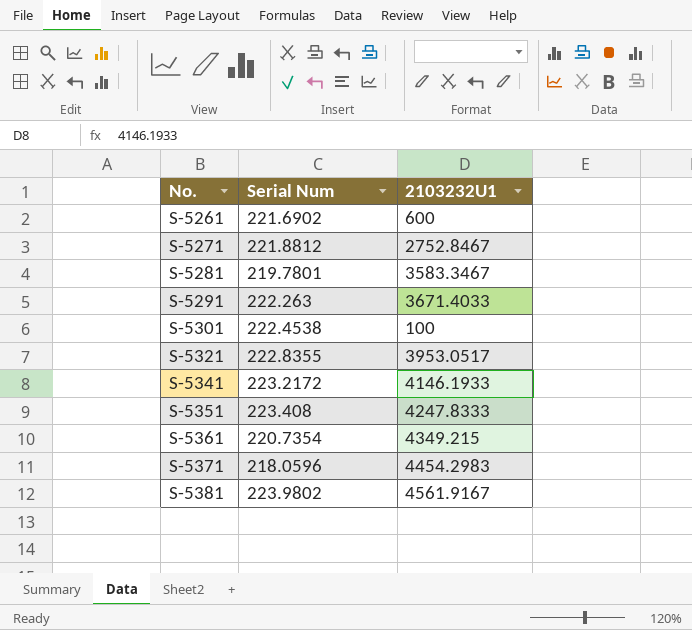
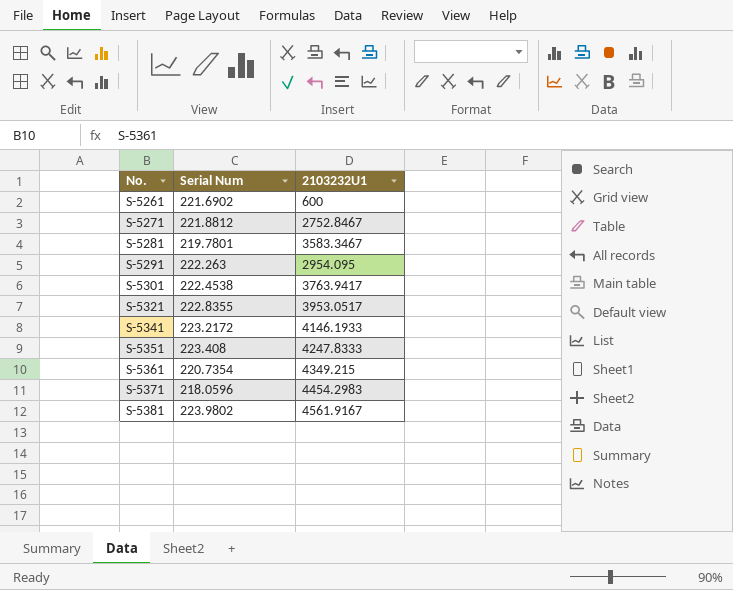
S-5291 | 2103232U1: 3671.4033 -> 2954.095
S-5301 | 2103232U1: 100 -> 3763.9417

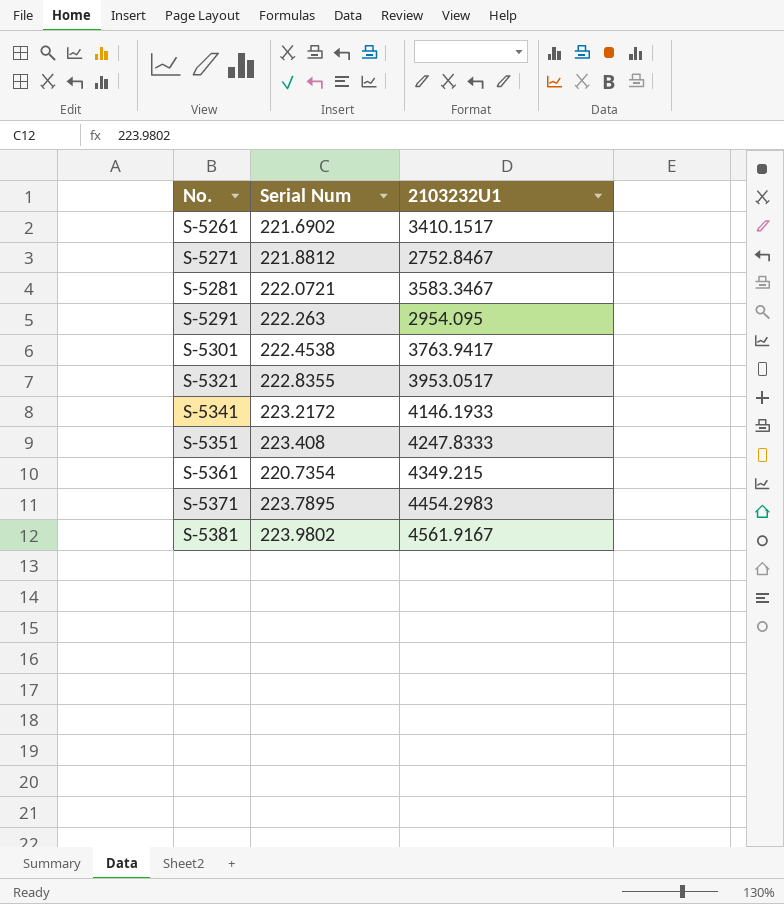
S-5261 | 2103232U1: 600 -> 3410.1517
S-5281 | Serial Num: 219.7801 -> 222.0721
S-5371 | Serial Num: 218.0596 -> 223.7895

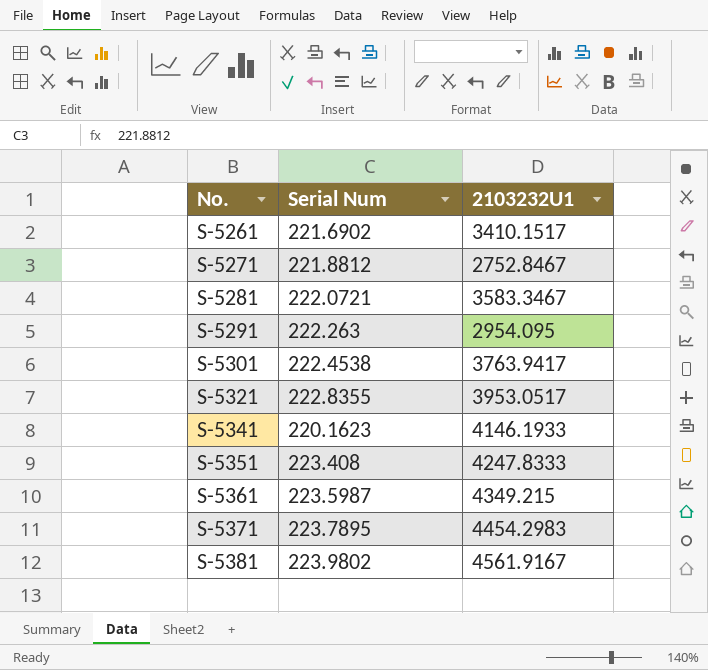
S-5341 | Serial Num: 223.2172 -> 220.1623
S-5361 | Serial Num: 220.7354 -> 223.5987

